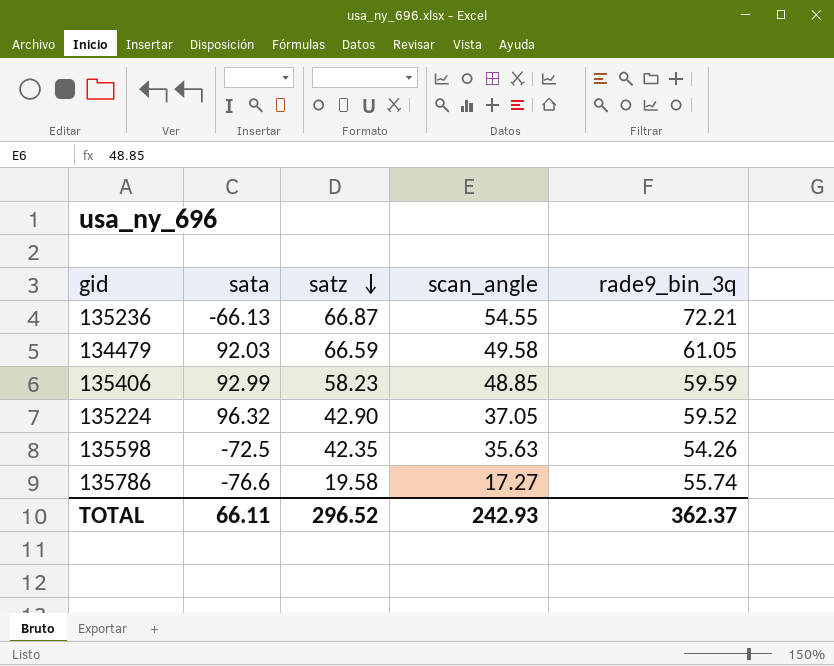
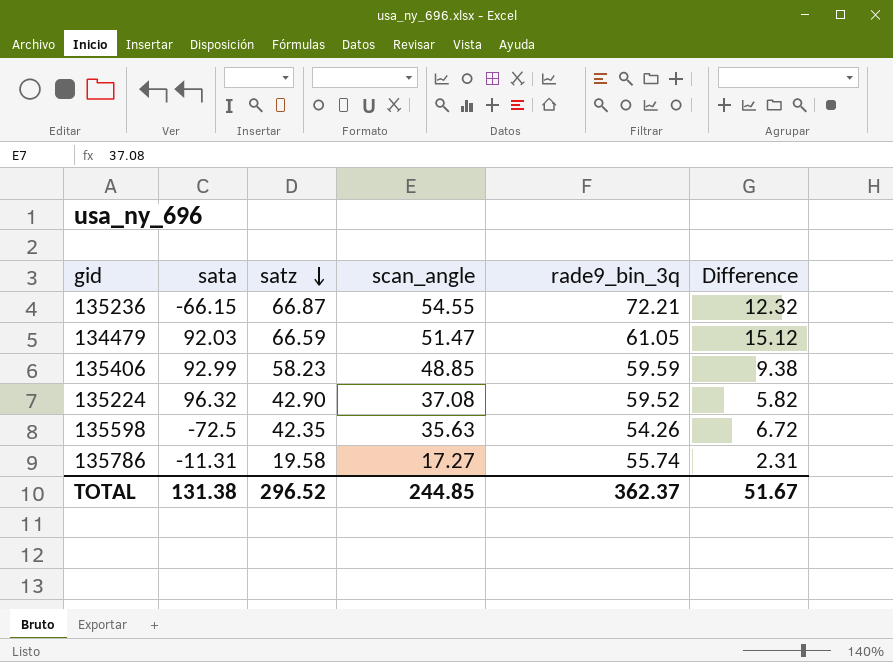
column Difference | formula: none -> [satz] - [scan_angle]
135236 | sata: -66.13 -> -66.15
134479 | scan_angle: 49.58 -> 51.47
135224 | scan_angle: 37.05 -> 37.08
135786 | sata: -76.6 -> -11.31
TOTAL | sata: 66.11 -> 131.38
TOTAL | scan_angle: 242.93 -> 244.85

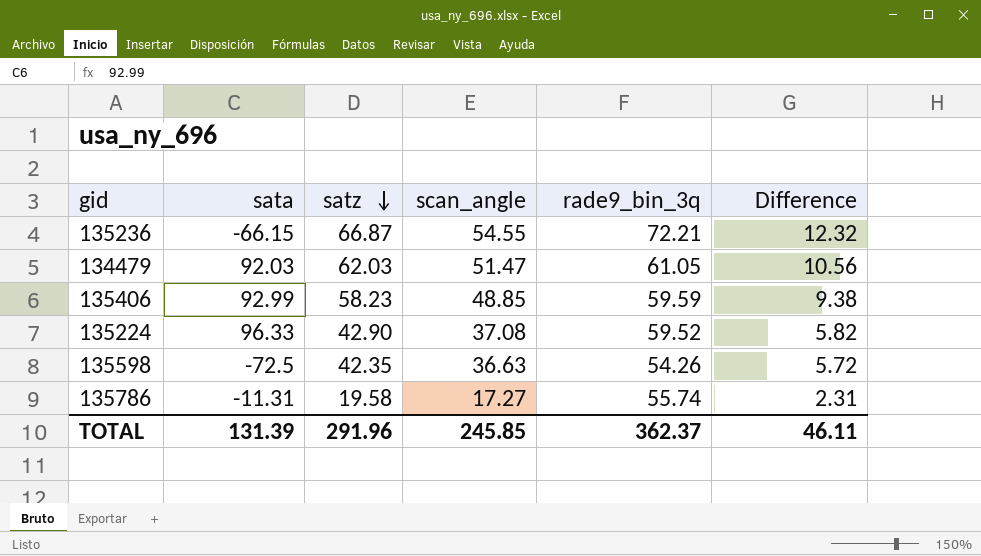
134479 | satz: 66.59 -> 62.03
134479 | Difference: 15.12 -> 10.56
135224 | sata: 96.32 -> 96.33
135598 | scan_angle: 35.63 -> 36.63
135598 | Difference: 6.72 -> 5.72
TOTAL | sata: 131.38 -> 131.39
TOTAL | satz: 296.52 -> 291.96
TOTAL | scan_angle: 244.85 -> 245.85
TOTAL | Difference: 51.67 -> 46.11

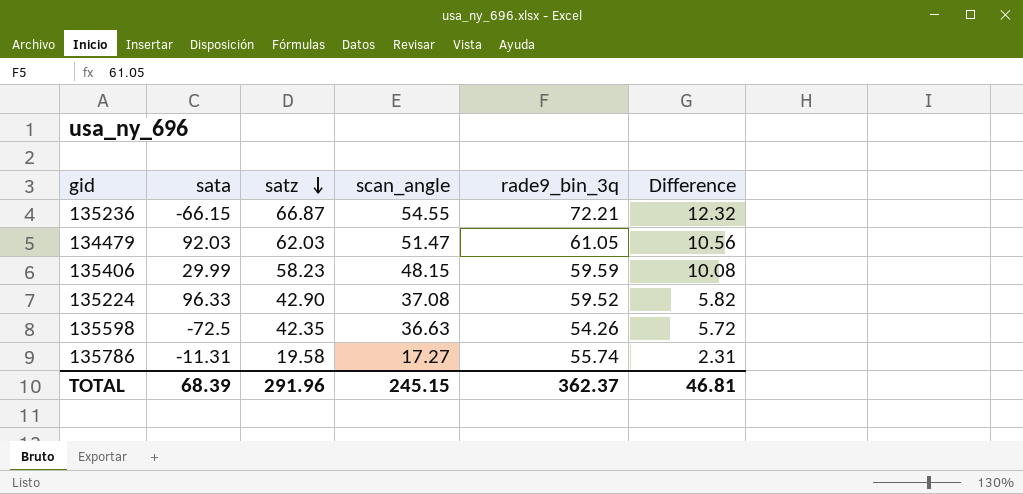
135406 | sata: 92.99 -> 29.99
135406 | scan_angle: 48.85 -> 48.15
135406 | Difference: 9.38 -> 10.08
TOTAL | sata: 131.39 -> 68.39
TOTAL | scan_angle: 245.85 -> 245.15
TOTAL | Difference: 46.11 -> 46.81

